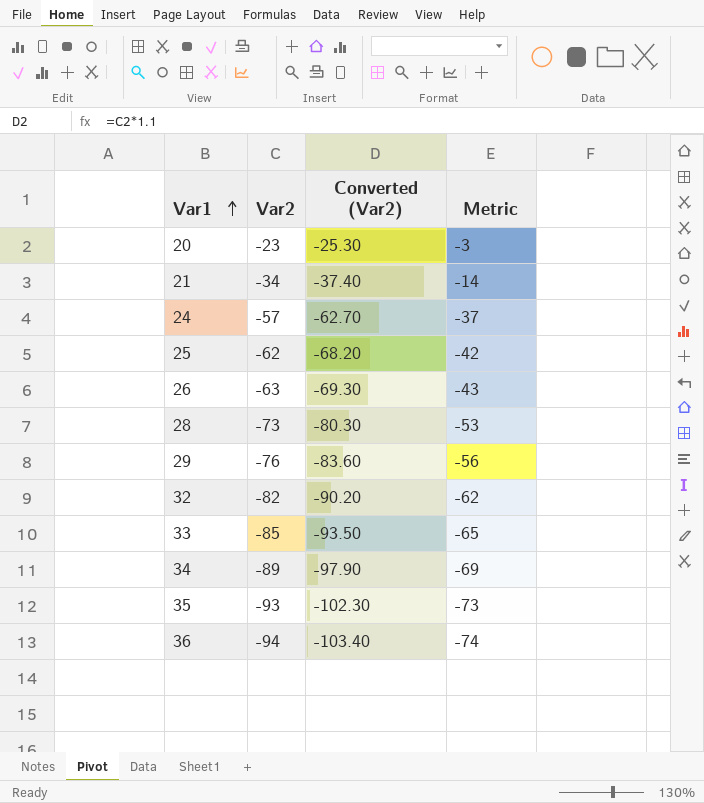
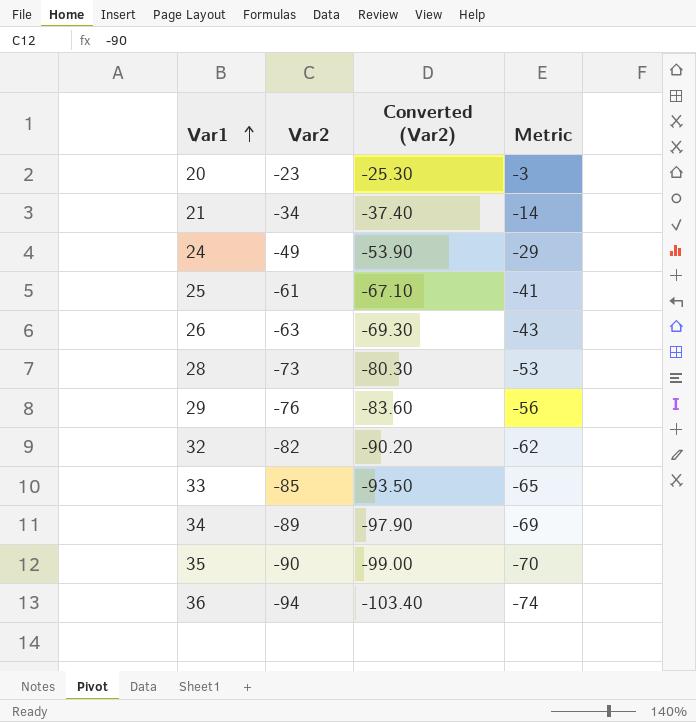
24 | Var2: -57 -> -49
24 | Converted (Var2): -62.70 -> -53.90
24 | Metric: -37 -> -29
25 | Var2: -62 -> -61
25 | Converted (Var2): -68.20 -> -67.10
25 | Metric: -42 -> -41
35 | Var2: -93 -> -90
35 | Converted (Var2): -102.30 -> -99.00
35 | Metric: -73 -> -70

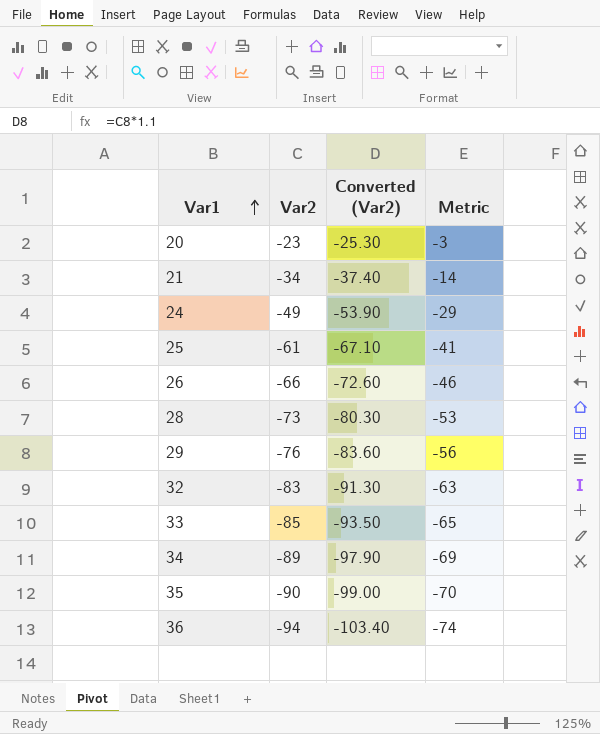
26 | Var2: -63 -> -66
26 | Converted (Var2): -69.30 -> -72.60
26 | Metric: -43 -> -46
32 | Var2: -82 -> -83
32 | Converted (Var2): -90.20 -> -91.30
32 | Metric: -62 -> -63

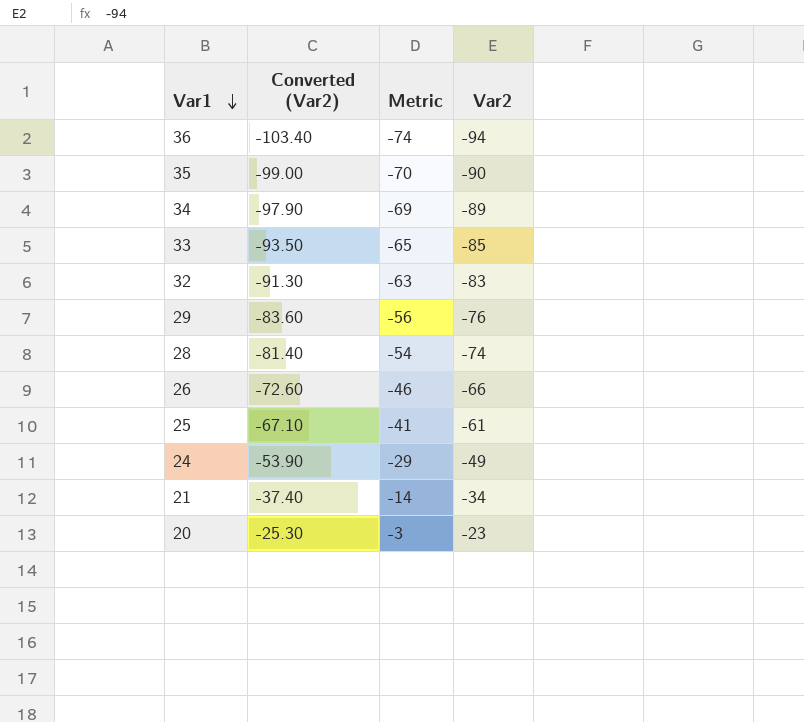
row order: Var1 ascending -> Var1 descending
column Var2 | position: 2 -> 4
28 | Converted (Var2): -80.30 -> -81.40
28 | Metric: -53 -> -54
28 | Var2: -73 -> -74

